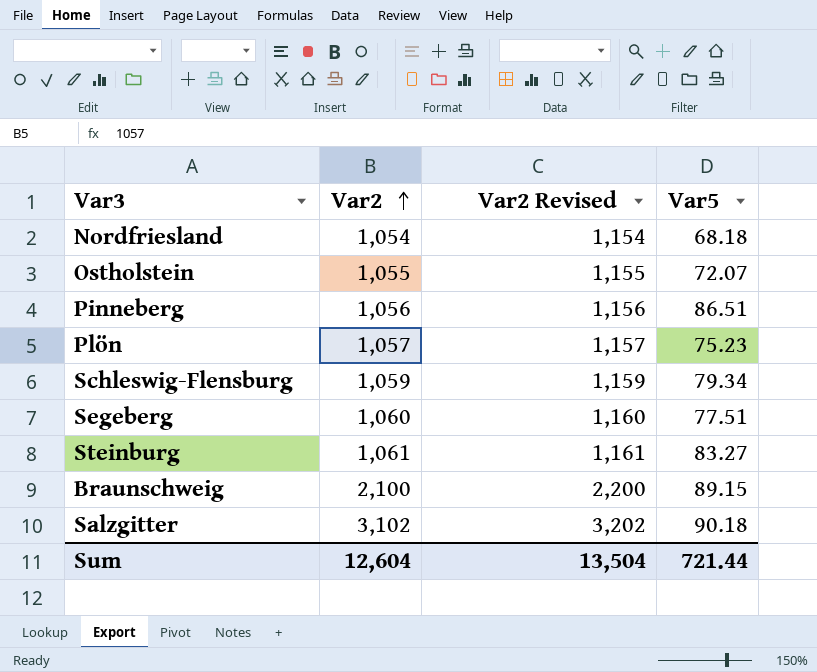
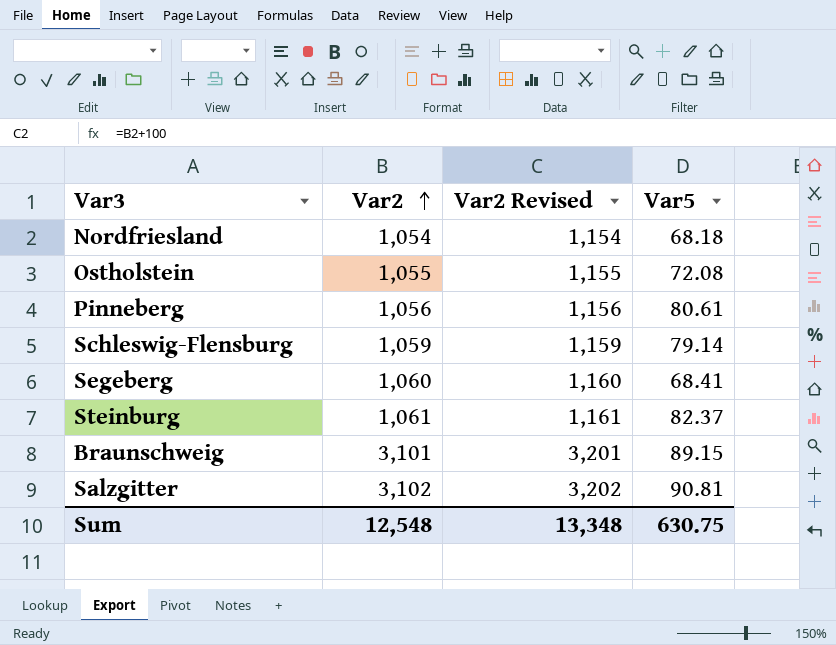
row Plön: 1,057 | 1,157 | 75.23 -> none
Ostholstein | Var5: 72.07 -> 72.08
Pinneberg | Var5: 86.51 -> 80.61
Schleswig-Flensburg | Var5: 79.34 -> 79.14
Segeberg | Var5: 77.51 -> 68.41
Steinburg | Var5: 83.27 -> 82.37
Braunschweig | Var2: 2,100 -> 3,101
Braunschweig | Var2 Revised: 2,200 -> 3,201
Salzgitter | Var5: 90.18 -> 90.81
Sum | Var2: 12,604 -> 12,548
Sum | Var2 Revised: 13,504 -> 13,348
Sum | Var5: 721.44 -> 630.75

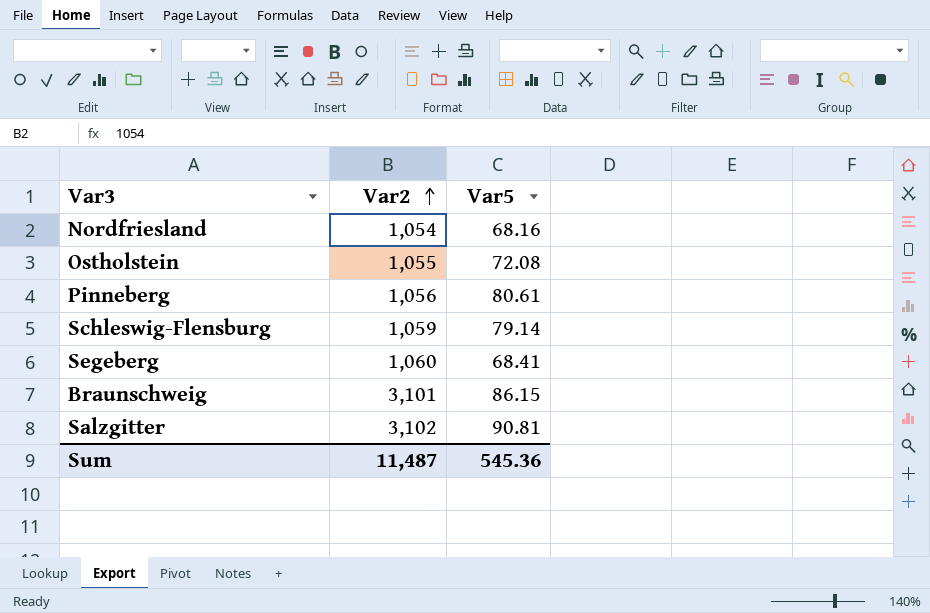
column Var2 Revised | formula: [Var2] + 100 -> none
row Steinburg: 1,061 | 1,161 | 82.37 -> none
Nordfriesland | Var5: 68.18 -> 68.16
Braunschweig | Var5: 89.15 -> 86.15
Sum | Var2: 12,548 -> 11,487
Sum | Var5: 630.75 -> 545.36

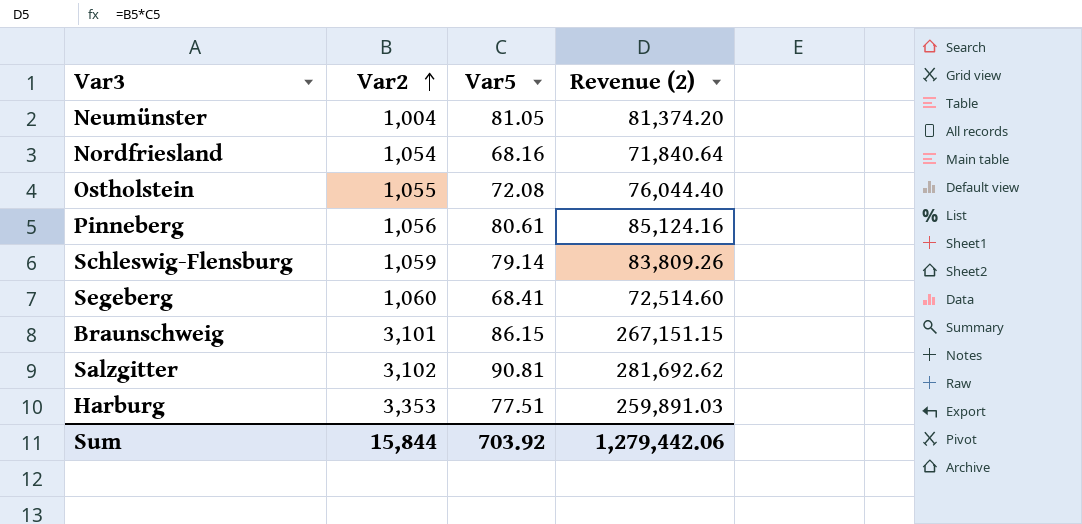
column Revenue (2) | formula: none -> [Var2] * [Var5]
row Neumünster: none -> 1,004 | 81.05 | 81,374.20
row Harburg: none -> 3,353 | 77.51 | 259,891.03
Sum | Var2: 11,487 -> 15,844
Sum | Var5: 545.36 -> 703.92

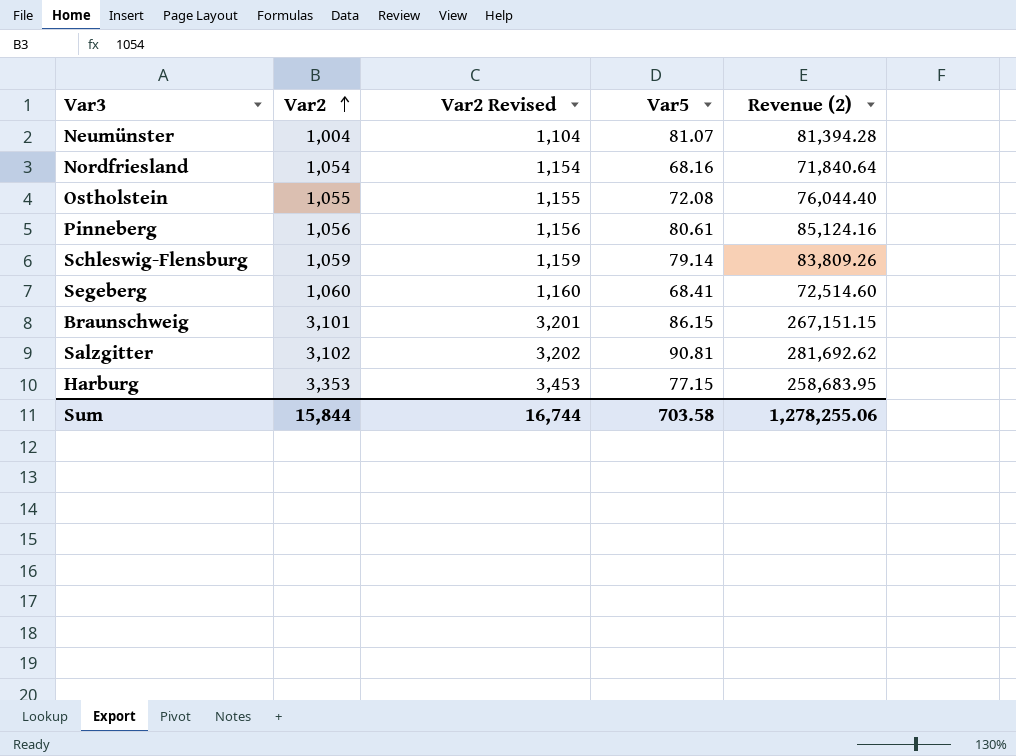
column Var2 Revised | formula: none -> [Var2] + 100
Neumünster | Var5: 81.05 -> 81.07
Neumünster | Revenue (2): 81,374.20 -> 81,394.28
Harburg | Var5: 77.51 -> 77.15
Harburg | Revenue (2): 259,891.03 -> 258,683.95
Sum | Var5: 703.92 -> 703.58
Sum | Revenue (2): 1,279,442.06 -> 1,278,255.06

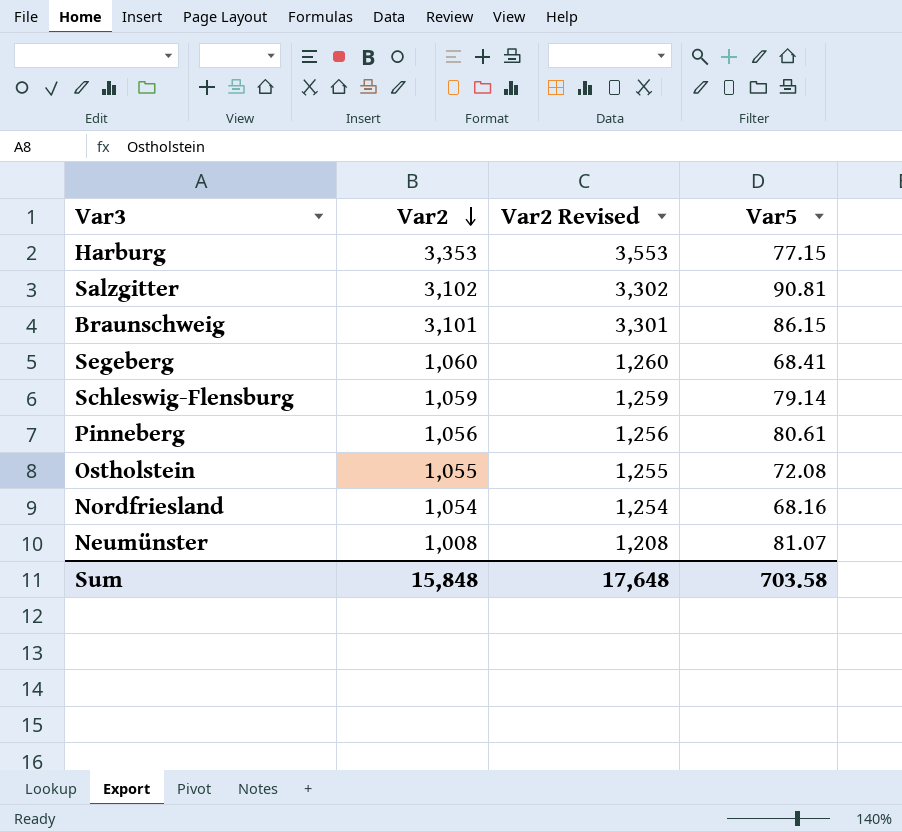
row order: Var2 ascending -> Var2 descending
column Revenue (2) | formula: [Var2] * [Var5] -> none
column Var2 Revised | formula: [Var2] + 100 -> [Var2] + 200
Neumünster | Var2: 1,004 -> 1,008
Sum | Var2: 15,844 -> 15,848
Sum | Var2 Revised: 16,744 -> 17,648

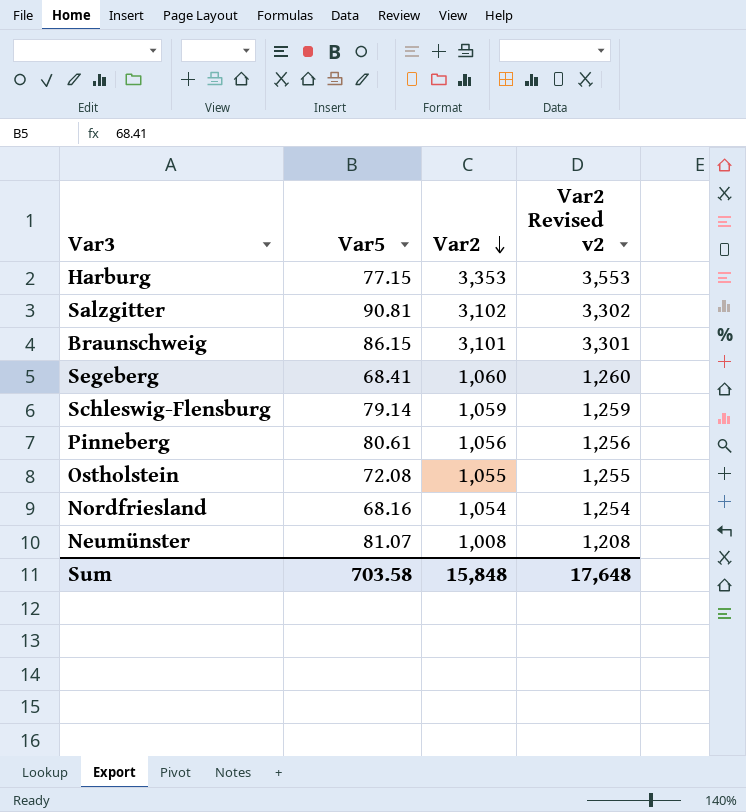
column Var5 | position: 4 -> 2
column name: Var2 Revised -> Var2 Revised v2

